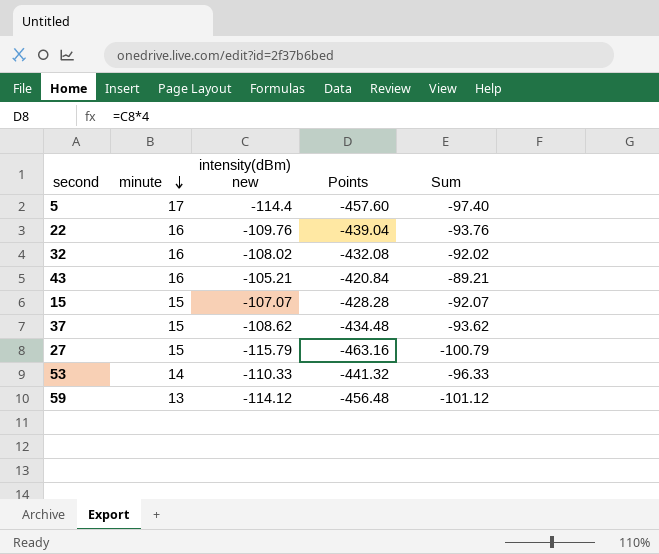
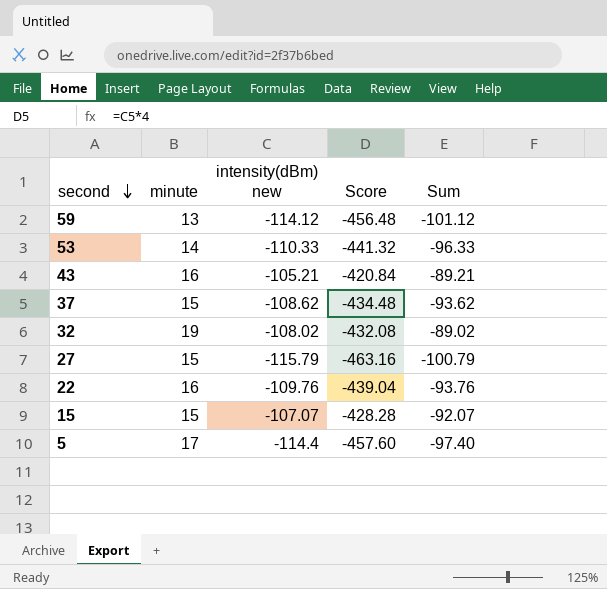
row order: minute descending -> second descending
column name: Points -> Score
32 | minute: 16 -> 19
32 | Sum: -92.02 -> -89.02

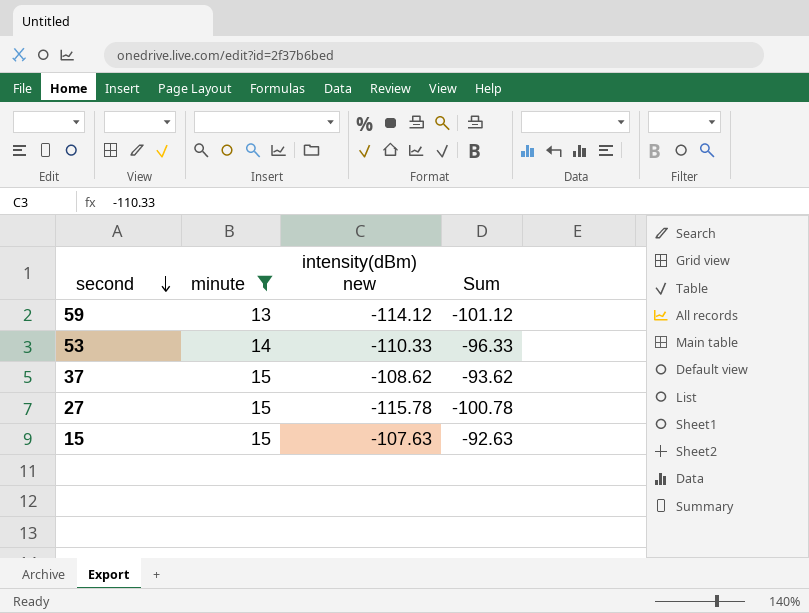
filter: none -> minute <= 15
column Score | formula: [intensity(dBm) new] * 4 -> none
27 | intensity(dBm) new: -115.79 -> -115.78
27 | Sum: -100.79 -> -100.78
15 | intensity(dBm) new: -107.07 -> -107.63
15 | Sum: -92.07 -> -92.63

